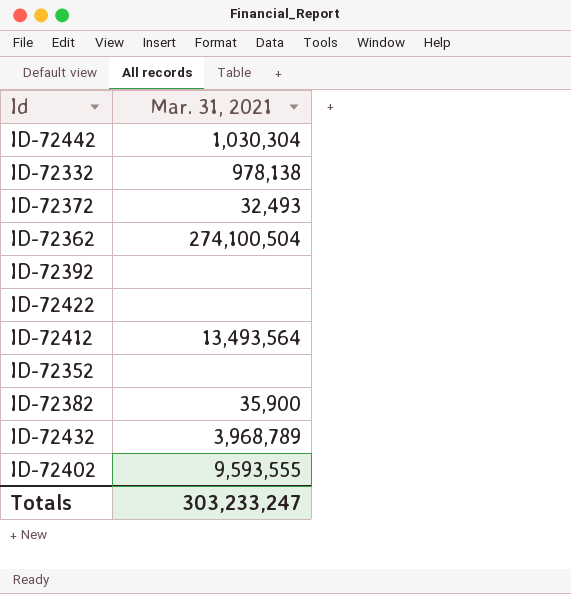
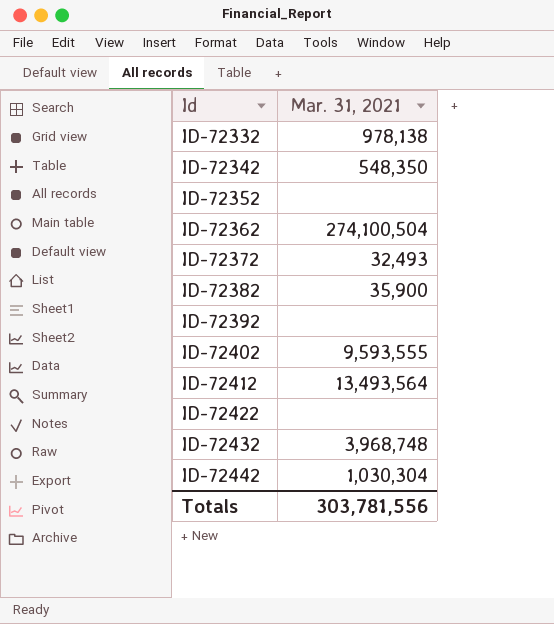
row order: none -> Id ascending
row ID-72342: none -> 548,350
ID-72432 | Mar. 31, 2021: 3,968,789 -> 3,968,748
Totals | Mar. 31, 2021: 303,233,247 -> 303,781,556

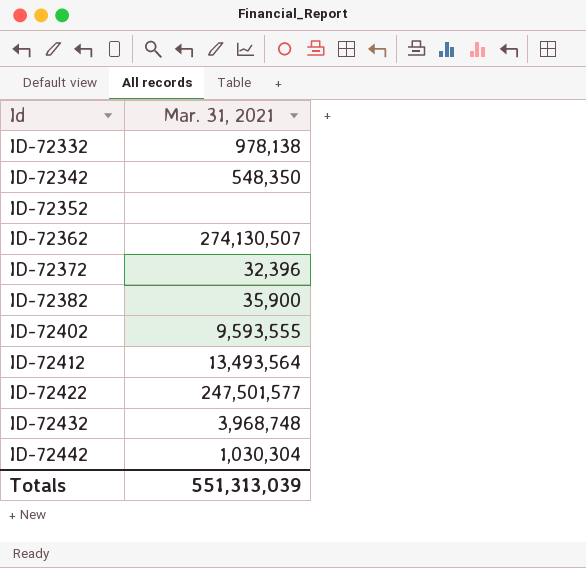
row ID-72392: none -> none
ID-72362 | Mar. 31, 2021: 274,100,504 -> 274,130,507
ID-72372 | Mar. 31, 2021: 32,493 -> 32,396
ID-72422 | Mar. 31, 2021: none -> 247,501,577
Totals | Mar. 31, 2021: 303,781,556 -> 551,313,039

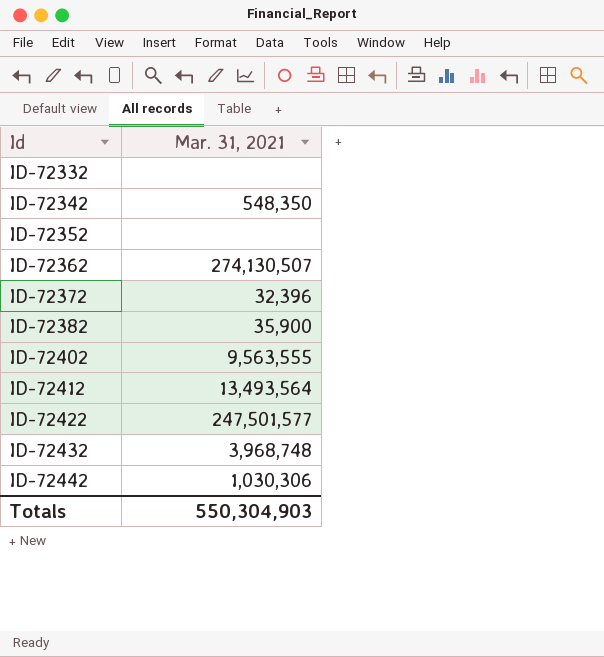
ID-72332 | Mar. 31, 2021: 978,138 -> none
ID-72402 | Mar. 31, 2021: 9,593,555 -> 9,563,555
ID-72442 | Mar. 31, 2021: 1,030,304 -> 1,030,306
Totals | Mar. 31, 2021: 551,313,039 -> 550,304,903

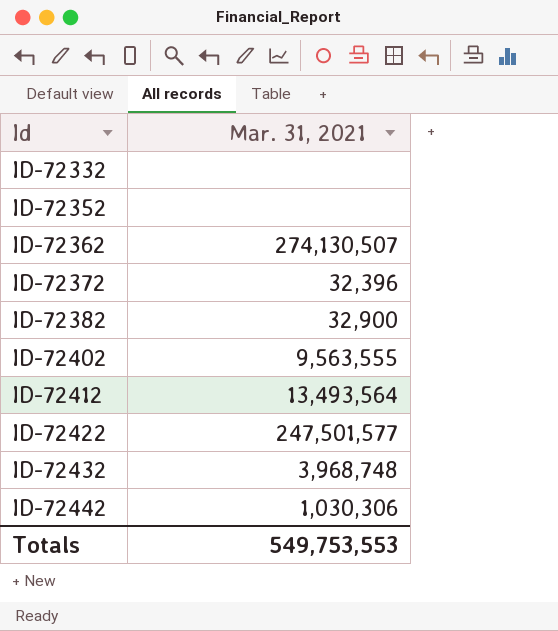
row ID-72342: 548,350 -> none
ID-72382 | Mar. 31, 2021: 35,900 -> 32,900
Totals | Mar. 31, 2021: 550,304,903 -> 549,753,553

